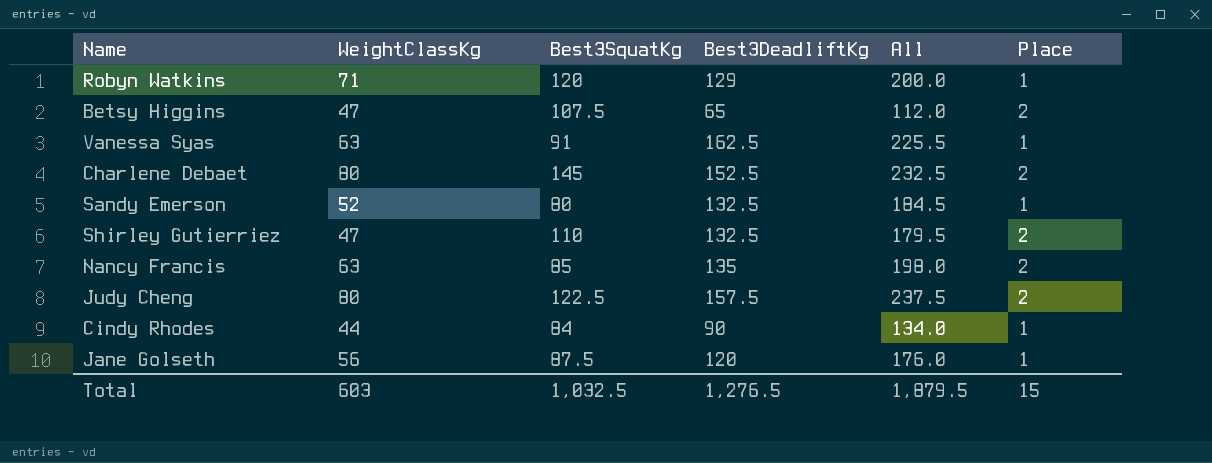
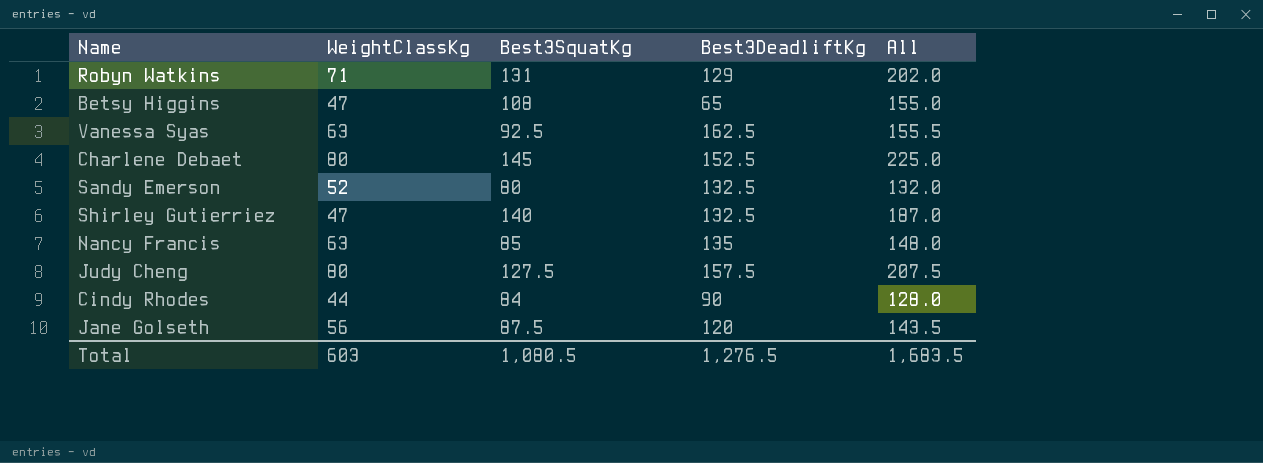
column Place | position: 6 -> none
column All | formula: [WeightClassKg] + [Best3DeadliftKg] -> [WeightClassKg] + [Best3SquatKg]
Robyn Watkins | Best3SquatKg: 120 -> 131
Betsy Higgins | Best3SquatKg: 107.5 -> 108
Vanessa Syas | Best3SquatKg: 91 -> 92.5
Shirley Gutierriez | Best3SquatKg: 110 -> 140
Judy Cheng | Best3SquatKg: 122.5 -> 127.5
Total | Best3SquatKg: 1,032.5 -> 1,080.5
Total | All: 1,879.5 -> 1,683.5

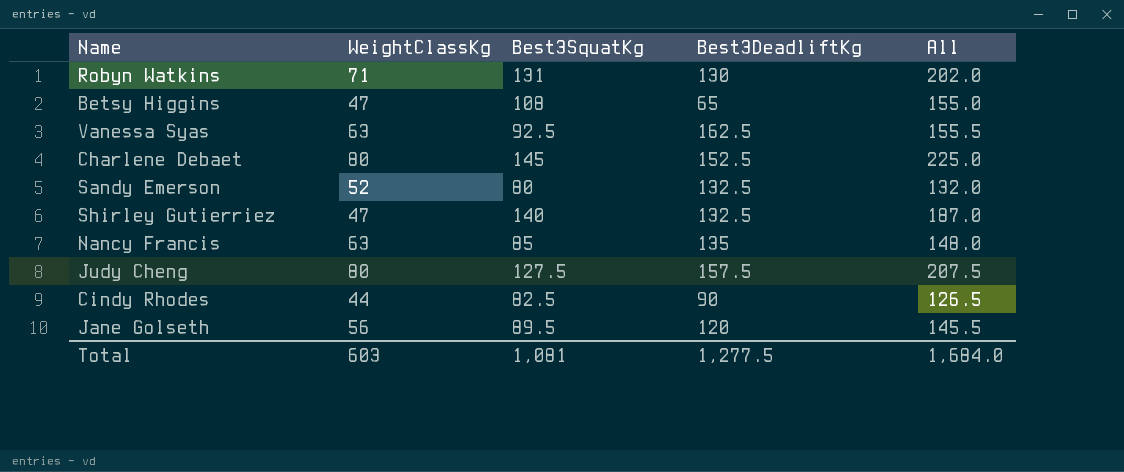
Robyn Watkins | Best3DeadliftKg: 129 -> 130
Cindy Rhodes | Best3SquatKg: 84 -> 82.5
Cindy Rhodes | All: 128.0 -> 126.5
Jane Golseth | Best3SquatKg: 87.5 -> 89.5
Jane Golseth | All: 143.5 -> 145.5
Total | Best3SquatKg: 1,080.5 -> 1,081
Total | Best3DeadliftKg: 1,276.5 -> 1,277.5
Total | All: 1,683.5 -> 1,684.0

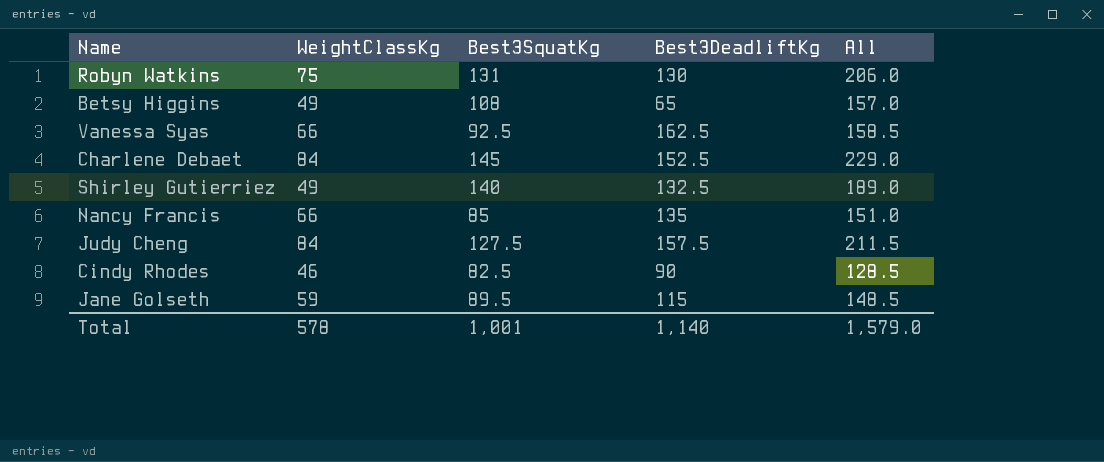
row Sandy Emerson: 52 | 80 | 132.5 | 132.0 -> none
Robyn Watkins | WeightClassKg: 71 -> 75
Robyn Watkins | All: 202.0 -> 206.0
Betsy Higgins | WeightClassKg: 47 -> 49
Betsy Higgins | All: 155.0 -> 157.0
Vanessa Syas | WeightClassKg: 63 -> 66
Vanessa Syas | All: 155.5 -> 158.5
Charlene Debaet | WeightClassKg: 80 -> 84
Charlene Debaet | All: 225.0 -> 229.0
Shirley Gutierriez | WeightClassKg: 47 -> 49
Shirley Gutierriez | All: 187.0 -> 189.0
Nancy Francis | WeightClassKg: 63 -> 66
Nancy Francis | All: 148.0 -> 151.0
Judy Cheng | WeightClassKg: 80 -> 84
Judy Cheng | All: 207.5 -> 211.5
Cindy Rhodes | WeightClassKg: 44 -> 46
Cindy Rhodes | All: 126.5 -> 128.5
Jane Golseth | WeightClassKg: 56 -> 59
Jane Golseth | Best3DeadliftKg: 120 -> 115
Jane Golseth | All: 145.5 -> 148.5
Total | WeightClassKg: 603 -> 578
Total | Best3SquatKg: 1,081 -> 1,001
Total | Best3DeadliftKg: 1,277.5 -> 1,140
Total | All: 1,684.0 -> 1,579.0

